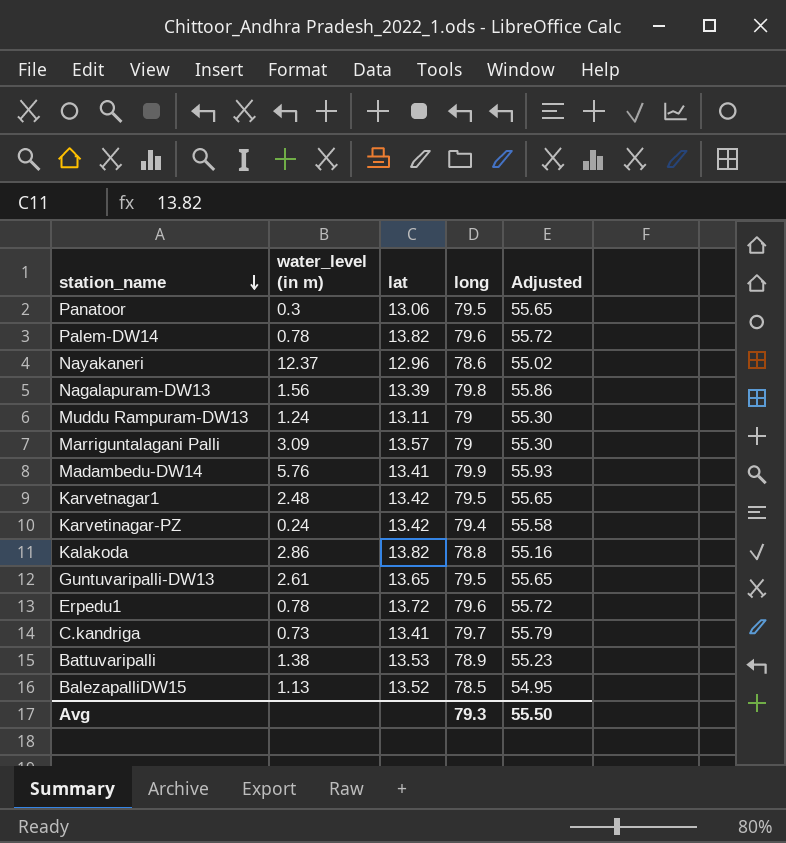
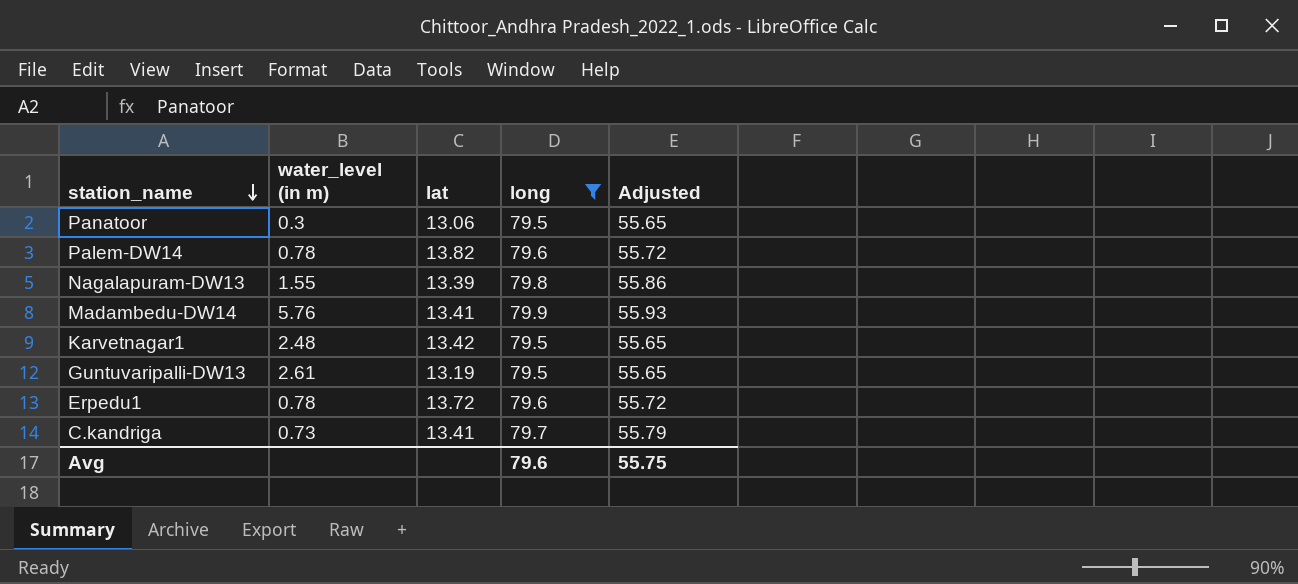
filter: none -> long >= 79.5
Nagalapuram-DW13 | water_level (in m): 1.56 -> 1.55
Guntuvaripalli-DW13 | lat: 13.65 -> 13.19
Avg | long: 79.3 -> 79.6
Avg | Adjusted: 55.50 -> 55.75

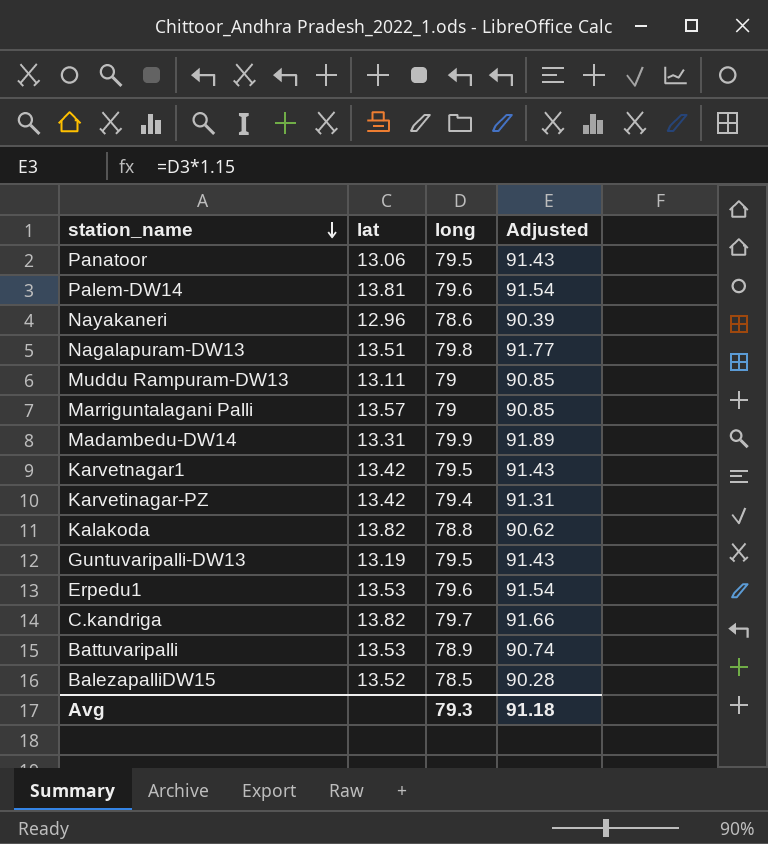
filter: long >= 79.5 -> none
column water_level (in m) | position: 2 -> none
column Adjusted | formula: [long] * 0.7 -> [long] * 1.15
Palem-DW14 | lat: 13.82 -> 13.81
Nagalapuram-DW13 | lat: 13.39 -> 13.51
Madambedu-DW14 | lat: 13.41 -> 13.31
Erpedu1 | lat: 13.72 -> 13.53
C.kandriga | lat: 13.41 -> 13.82
Avg | long: 79.6 -> 79.3
Avg | Adjusted: 55.75 -> 91.18

